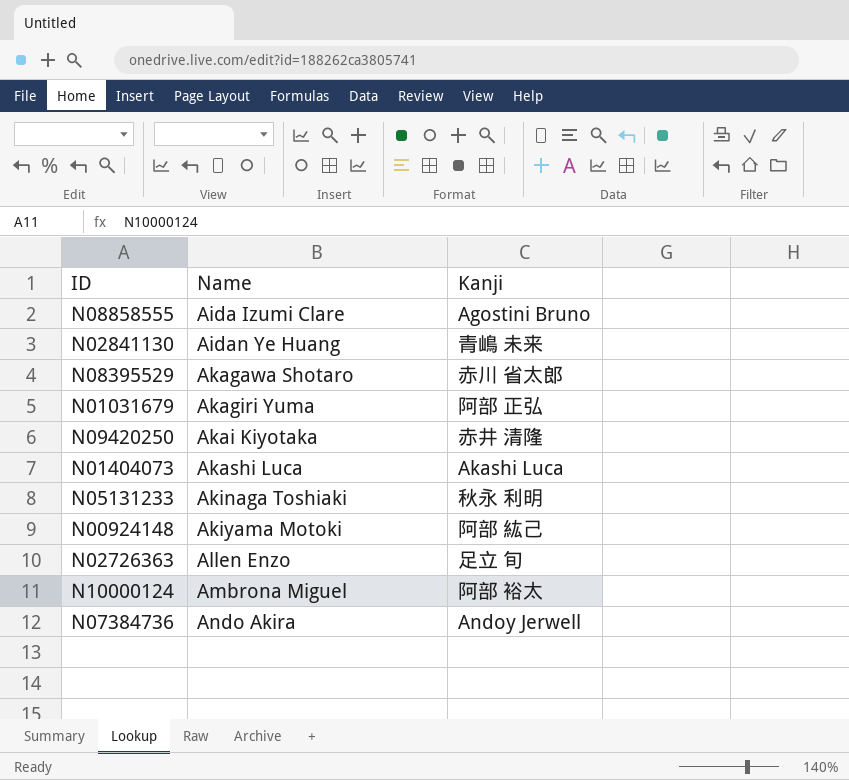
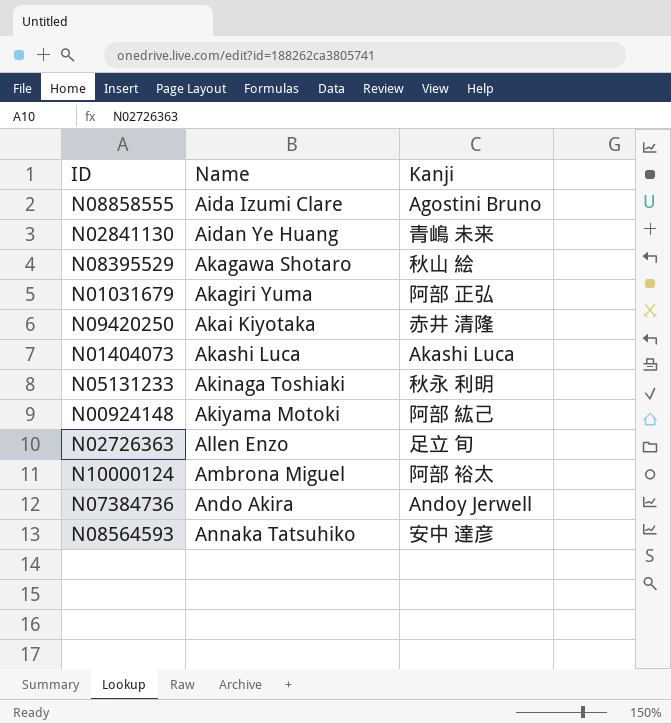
N08395529 | Kanji: 赤川 省太郎 -> 秋山 絵
row N08564593: none -> Annaka Tatsuhiko | 安中 達彦

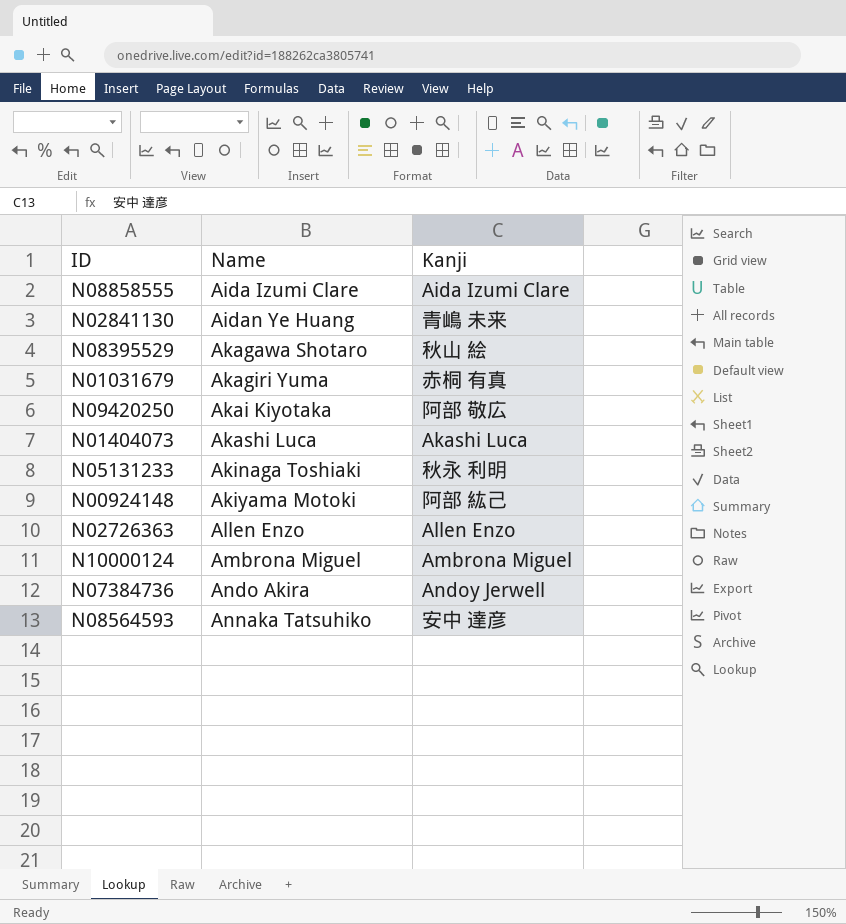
N08858555 | Kanji: Agostini Bruno -> Aida Izumi Clare
N01031679 | Kanji: 阿部 正弘 -> 赤桐 有真
N09420250 | Kanji: 赤井 清隆 -> 阿部 敬広
N02726363 | Kanji: 足立 旬 -> Allen Enzo
N10000124 | Kanji: 阿部 裕太 -> Ambrona Miguel

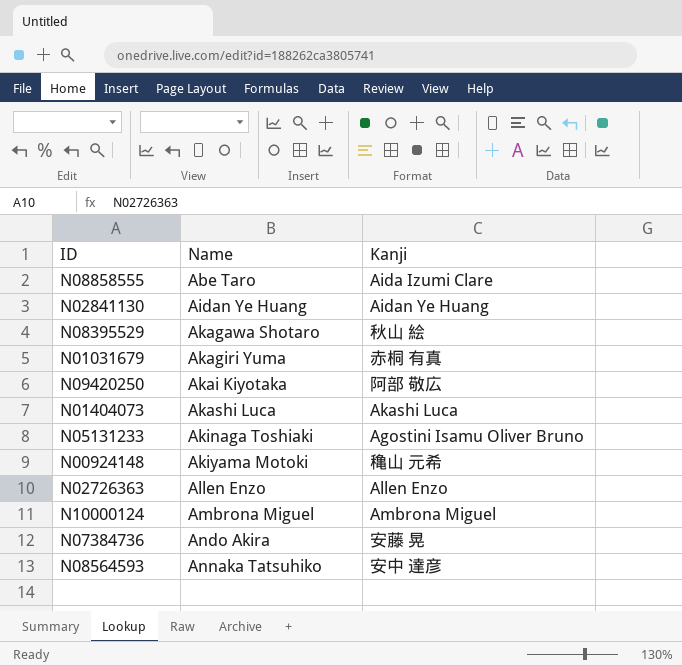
N08858555 | Name: Aida Izumi Clare -> Abe Taro
N02841130 | Kanji: 青嶋 未来 -> Aidan Ye Huang
N05131233 | Kanji: 秋永 利明 -> Agostini Isamu Oliver Bruno
N00924148 | Kanji: 阿部 紘己 -> 穐山 元希
N07384736 | Kanji: Andoy Jerwell -> 安藤 晃

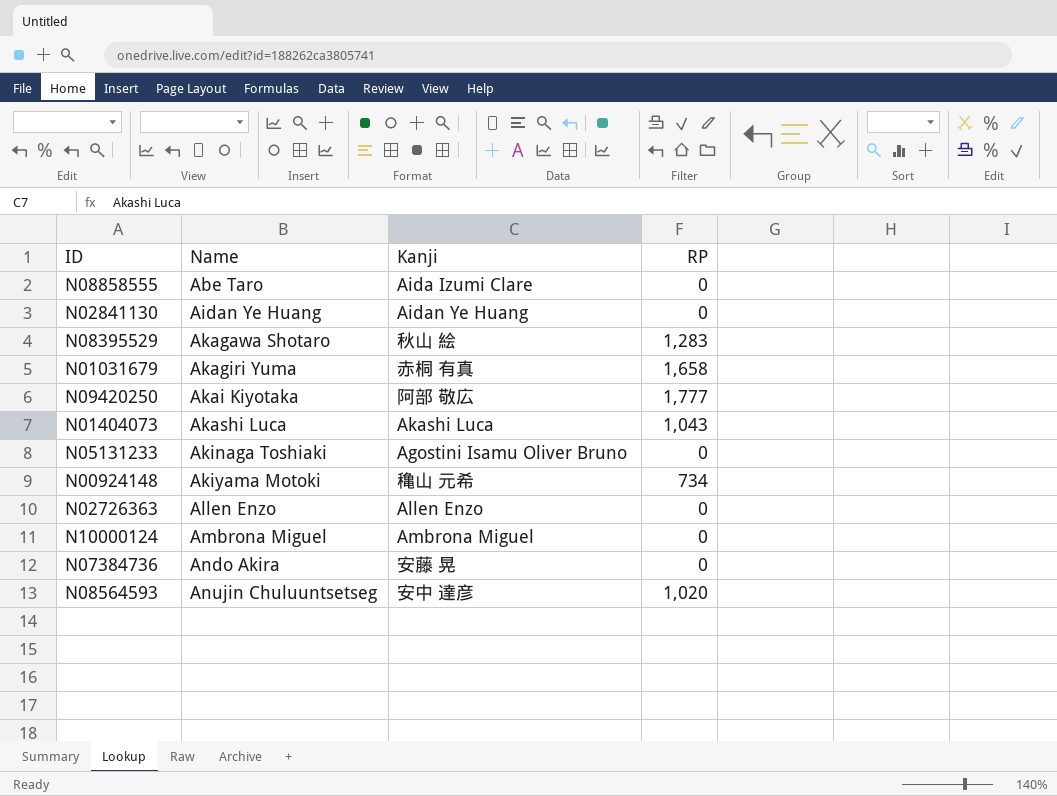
column RP | position: none -> 4
N08564593 | Name: Annaka Tatsuhiko -> Anujin Chuluuntsetseg

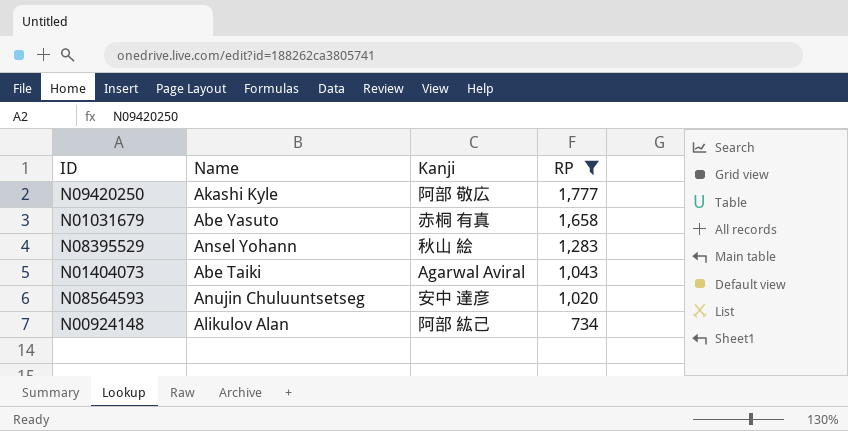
filter: none -> RP != 0
row order: Name ascending -> RP descending
N09420250 | Name: Akai Kiyotaka -> Akashi Kyle
N01031679 | Name: Akagiri Yuma -> Abe Yasuto
N08395529 | Name: Akagawa Shotaro -> Ansel Yohann
N01404073 | Name: Akashi Luca -> Abe Taiki
N01404073 | Kanji: Akashi Luca -> Agarwal Aviral
N00924148 | Name: Akiyama Motoki -> Alikulov Alan
N00924148 | Kanji: 穐山 元希 -> 阿部 紘己

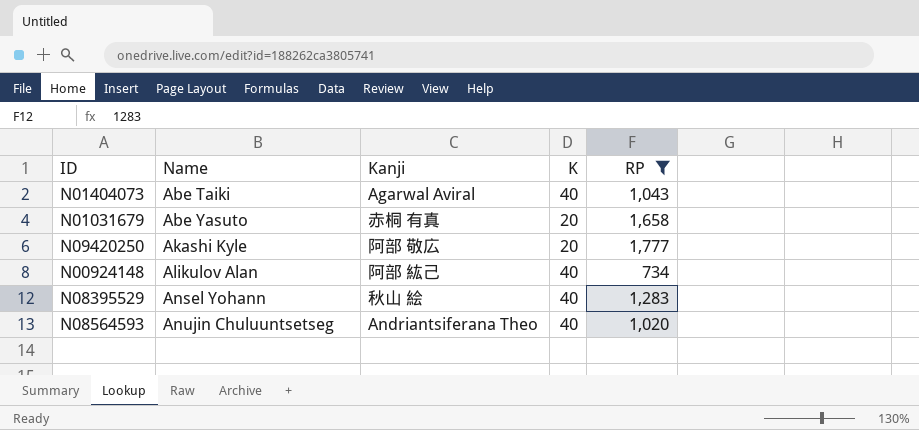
row order: RP descending -> Name ascending
column K | position: none -> 4
N08564593 | Kanji: 安中 達彦 -> Andriantsiferana Theo

